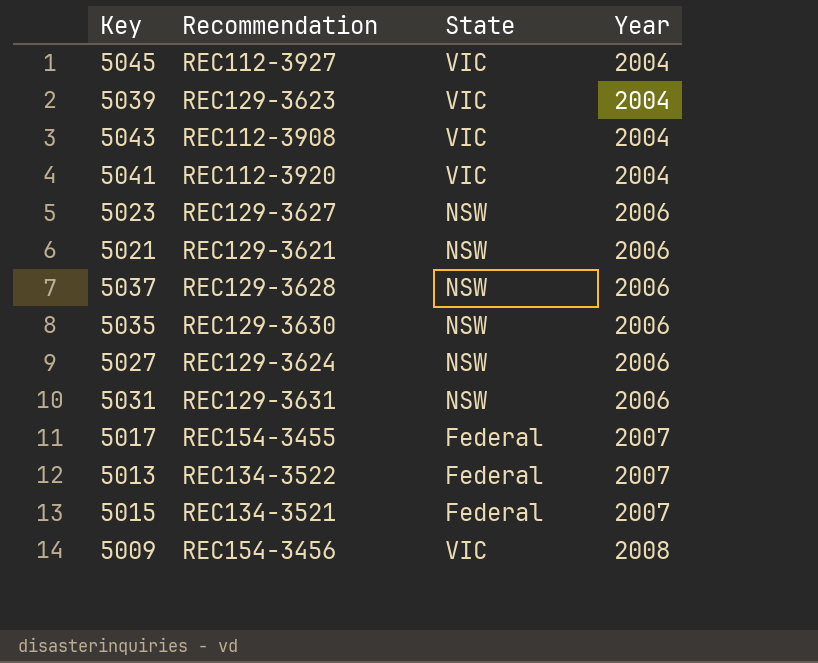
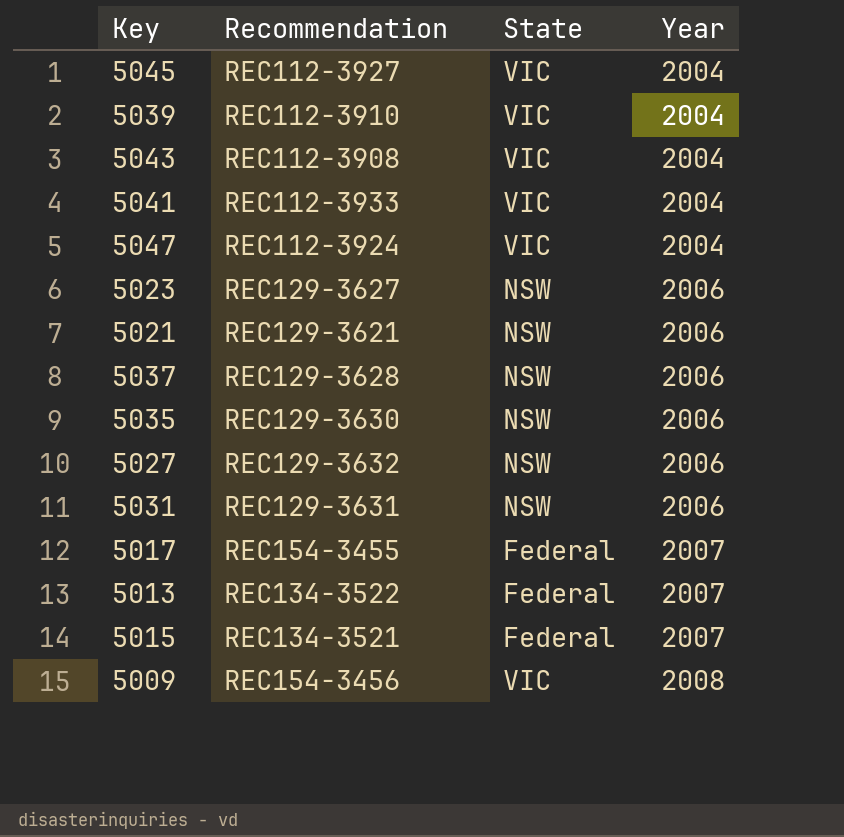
5039 | Recommendation: REC129-3623 -> REC112-3910
5041 | Recommendation: REC112-3920 -> REC112-3933
row 5047: none -> REC112-3924 | VIC | 2004
5027 | Recommendation: REC129-3624 -> REC129-3632

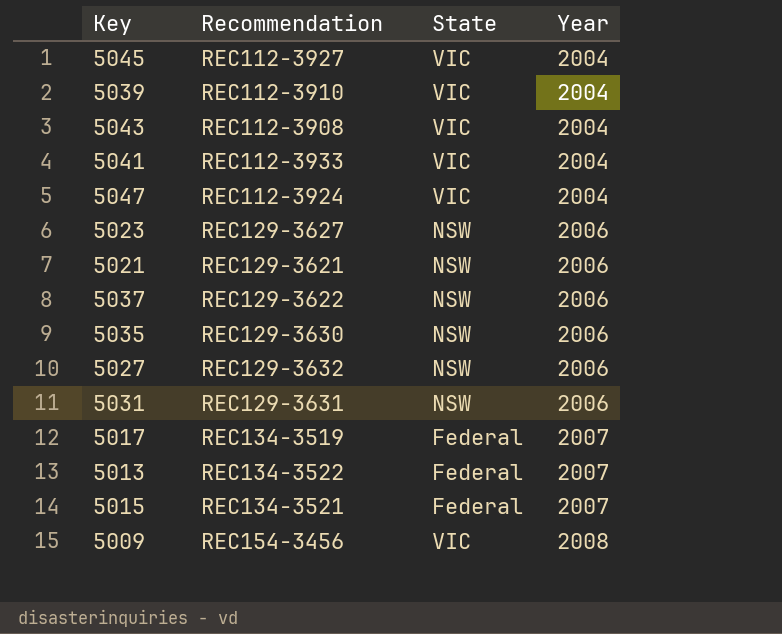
5037 | Recommendation: REC129-3628 -> REC129-3622
5017 | Recommendation: REC154-3455 -> REC134-3519

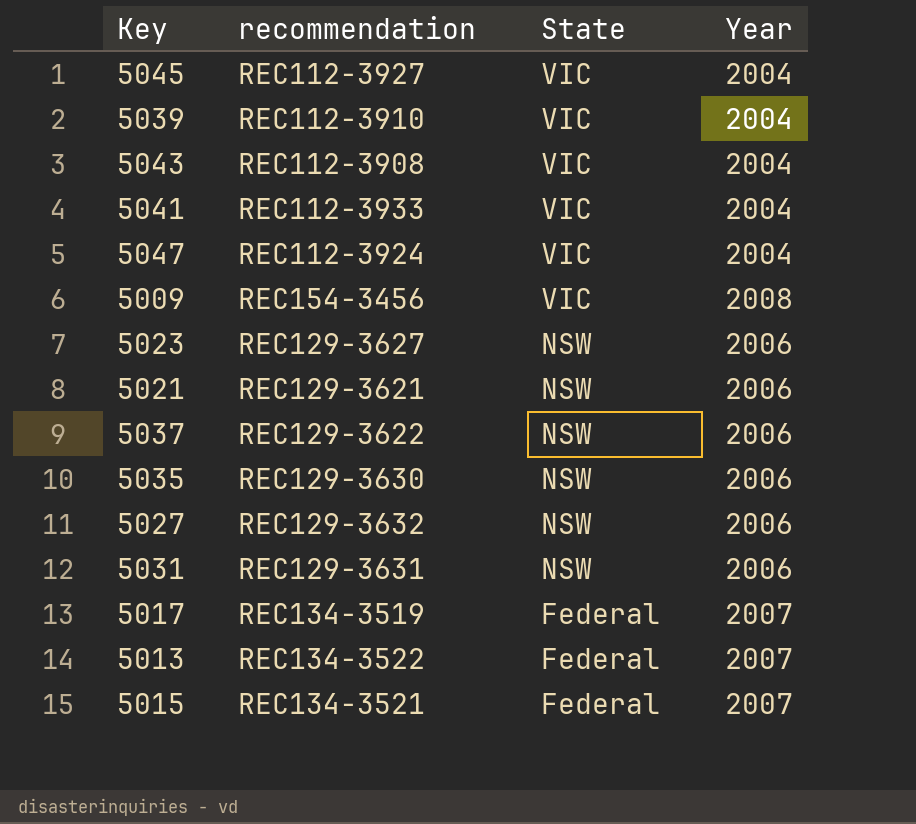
row order: Year ascending -> State descending
column name: Recommendation -> recommendation

